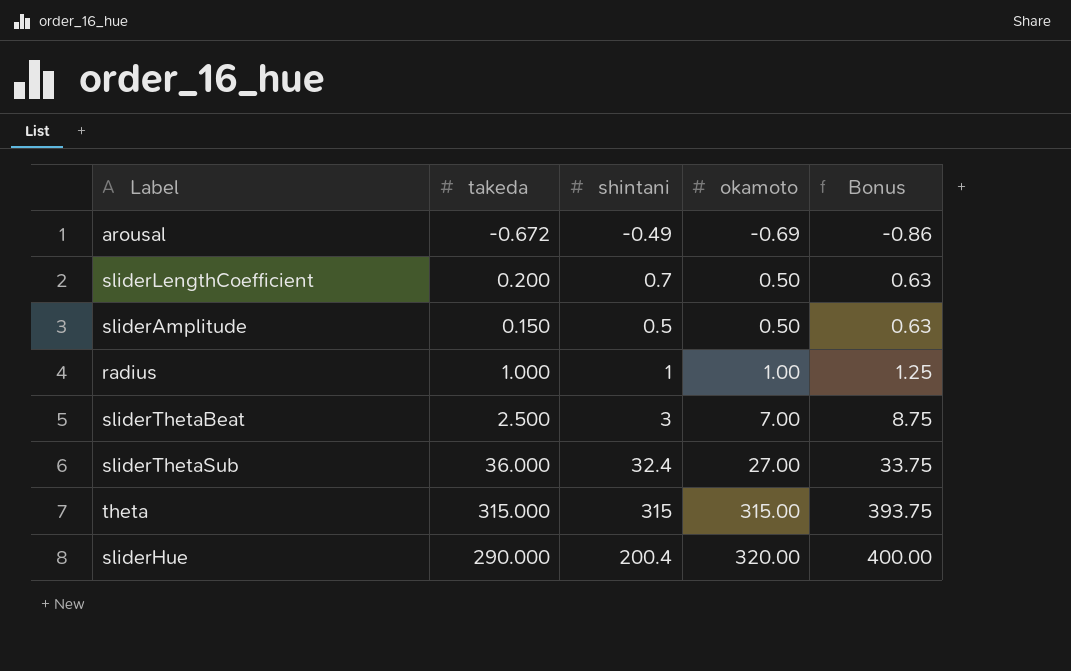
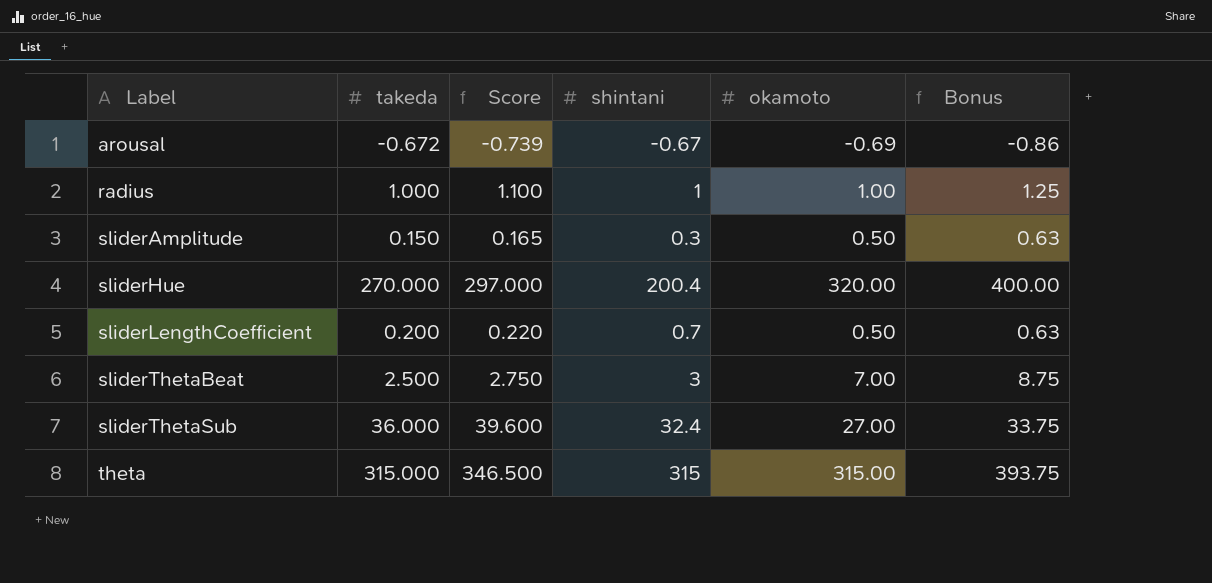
row order: okamoto ascending -> Label ascending
column Score | formula: none -> [takeda] * 1.1
arousal | shintani: -0.49 -> -0.67
sliderAmplitude | shintani: 0.5 -> 0.3
sliderHue | takeda: 290.000 -> 270.000

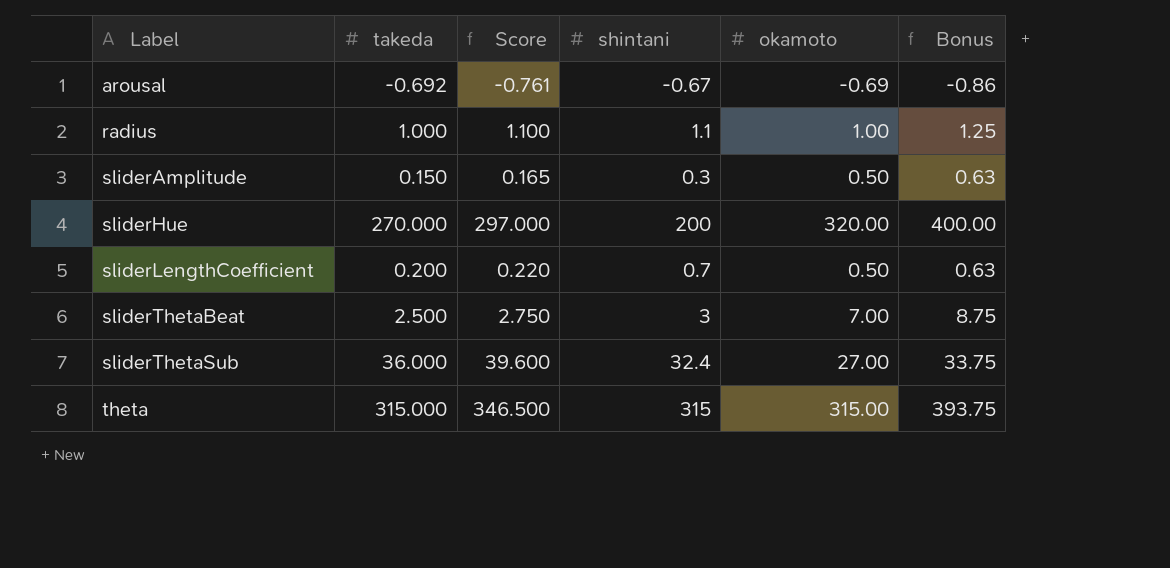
arousal | takeda: -0.672 -> -0.692
arousal | Score: -0.739 -> -0.761
radius | shintani: 1 -> 1.1
sliderHue | shintani: 200.4 -> 200

